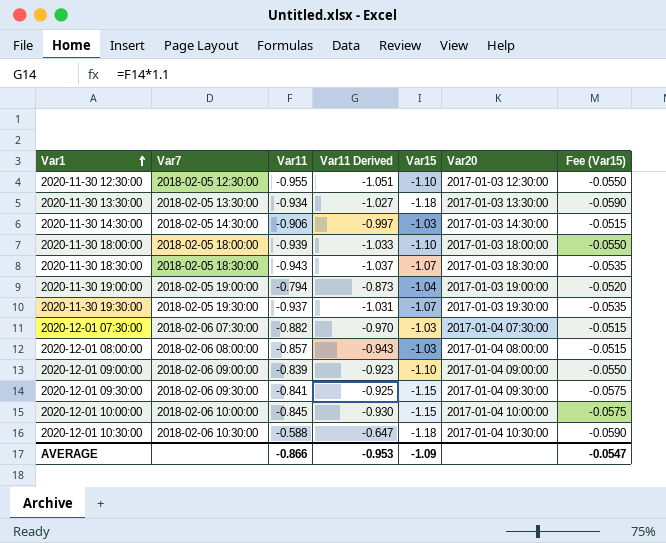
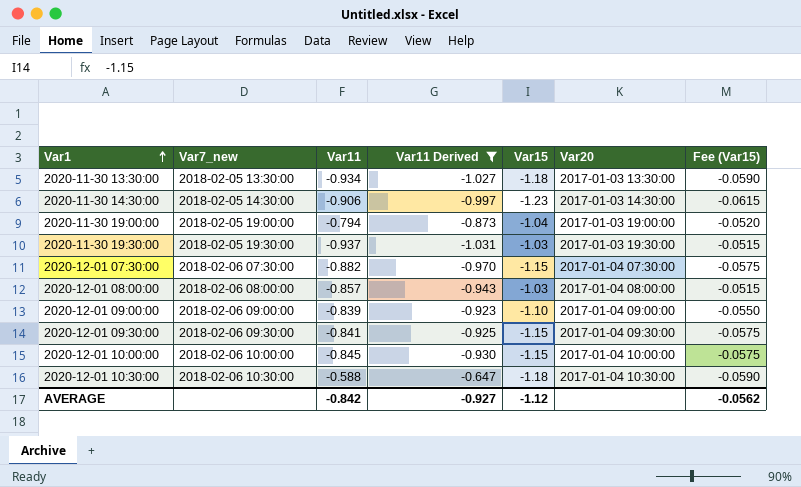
filter: none -> Var11 Derived >= -1.031
column name: Var7 -> Var7_new
2020-11-30 14:30:00 | Var15: -1.03 -> -1.23
2020-11-30 14:30:00 | Fee (Var15): -0.0515 -> -0.0615
2020-11-30 19:30:00 | Var15: -1.07 -> -1.03
2020-11-30 19:30:00 | Fee (Var15): -0.0535 -> -0.0515
2020-12-01 07:30:00 | Var15: -1.03 -> -1.15
2020-12-01 07:30:00 | Fee (Var15): -0.0515 -> -0.0575
AVERAGE | Var11: -0.866 -> -0.842
AVERAGE | Var11 Derived: -0.953 -> -0.927
AVERAGE | Var15: -1.09 -> -1.12
AVERAGE | Fee (Var15): -0.0547 -> -0.0562

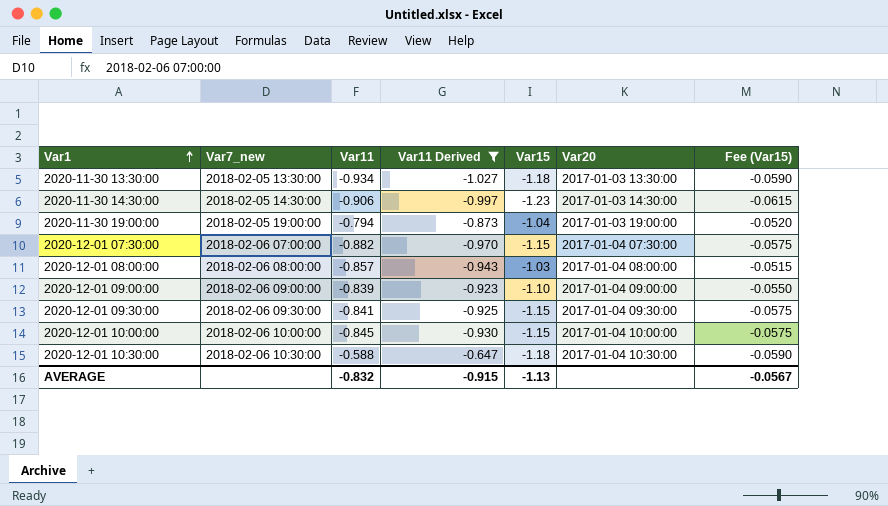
row 2020-11-30 19:30:00: 2018-02-05 19:30:00 | -0.937 | -1.031 | -1.03 | 2017-01-03 19:30:00 | -0.0515 -> none
2020-12-01 07:30:00 | Var7_new: 2018-02-06 07:30:00 -> 2018-02-06 07:00:00
AVERAGE | Var11: -0.842 -> -0.832
AVERAGE | Var11 Derived: -0.927 -> -0.915
AVERAGE | Var15: -1.12 -> -1.13
AVERAGE | Fee (Var15): -0.0562 -> -0.0567

